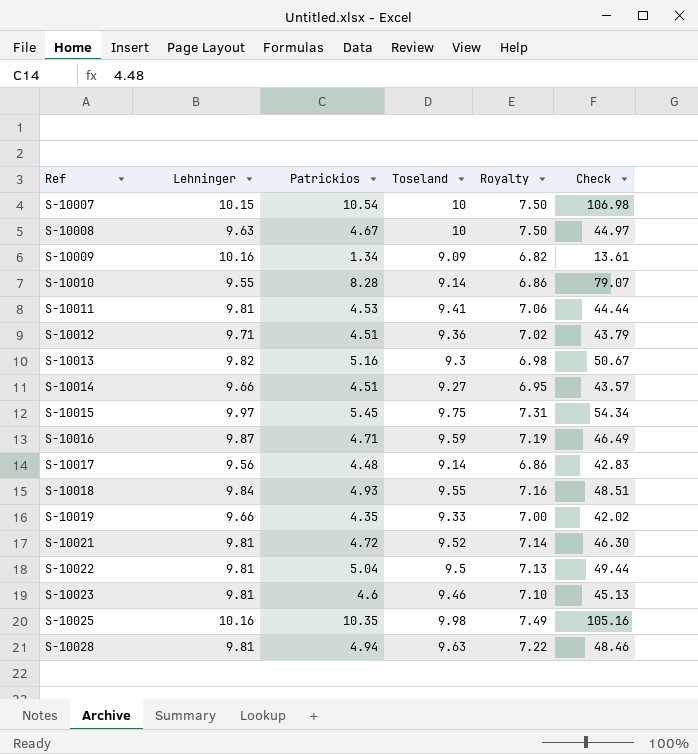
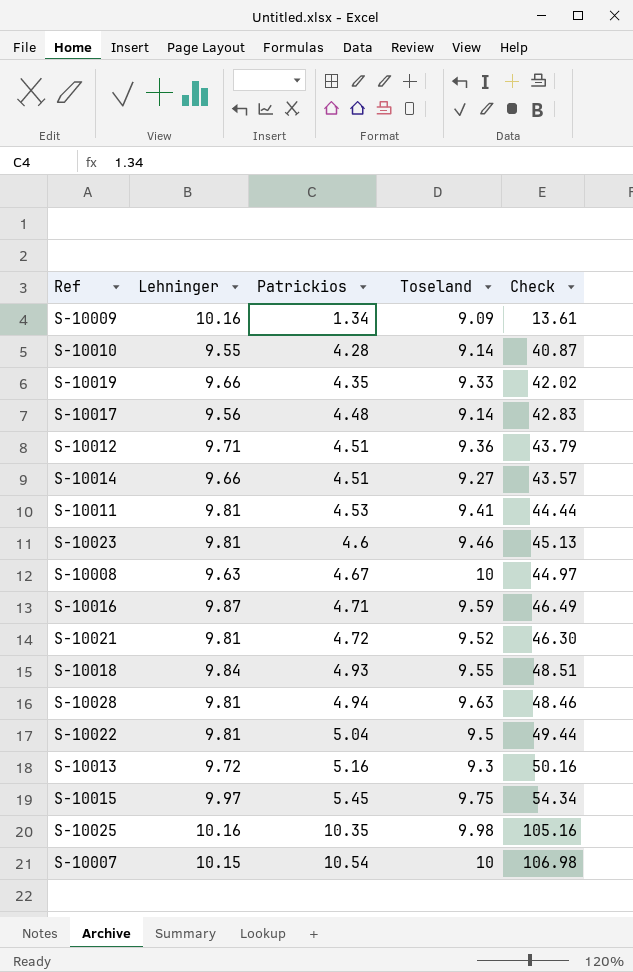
row order: Ref ascending -> Patrickios ascending
column Royalty | formula: [Toseland] * 0.75 -> none
S-10010 | Patrickios: 8.28 -> 4.28
S-10010 | Check: 79.07 -> 40.87
S-10013 | Lehninger: 9.82 -> 9.72
S-10013 | Check: 50.67 -> 50.16

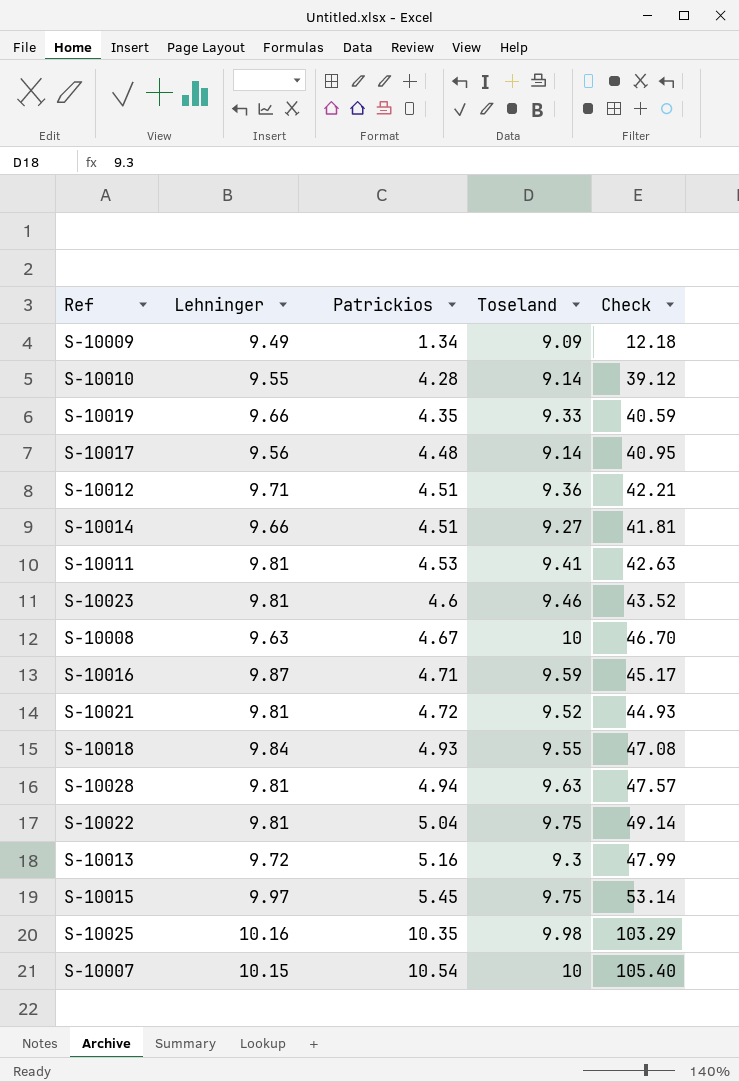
column Check | formula: [Lehninger] * [Patrickios] -> [Patrickios] * [Toseland]
S-10009 | Lehninger: 10.16 -> 9.49
S-10022 | Toseland: 9.5 -> 9.75

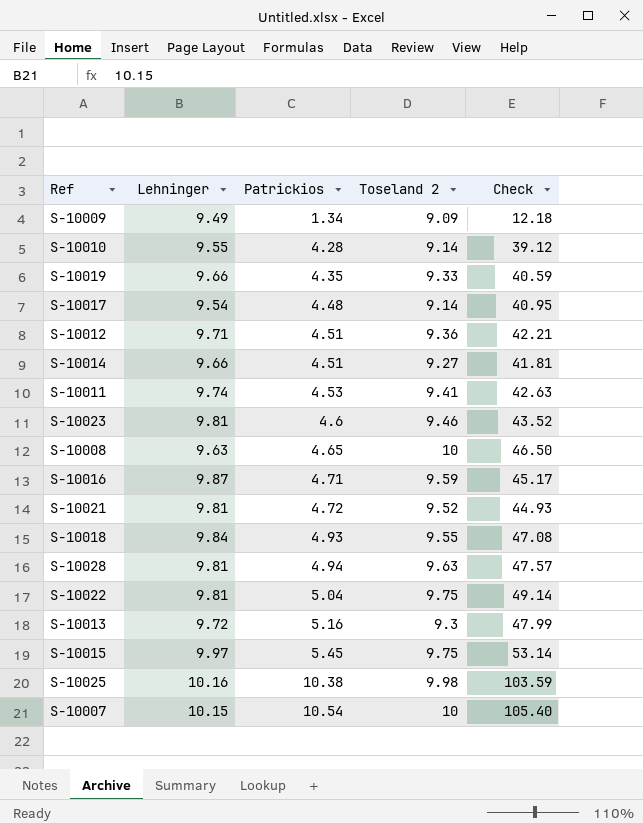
column name: Toseland -> Toseland 2
S-10017 | Lehninger: 9.56 -> 9.54
S-10011 | Lehninger: 9.81 -> 9.74
S-10008 | Patrickios: 4.67 -> 4.65
S-10008 | Check: 46.70 -> 46.50
S-10025 | Patrickios: 10.35 -> 10.38
S-10025 | Check: 103.29 -> 103.59

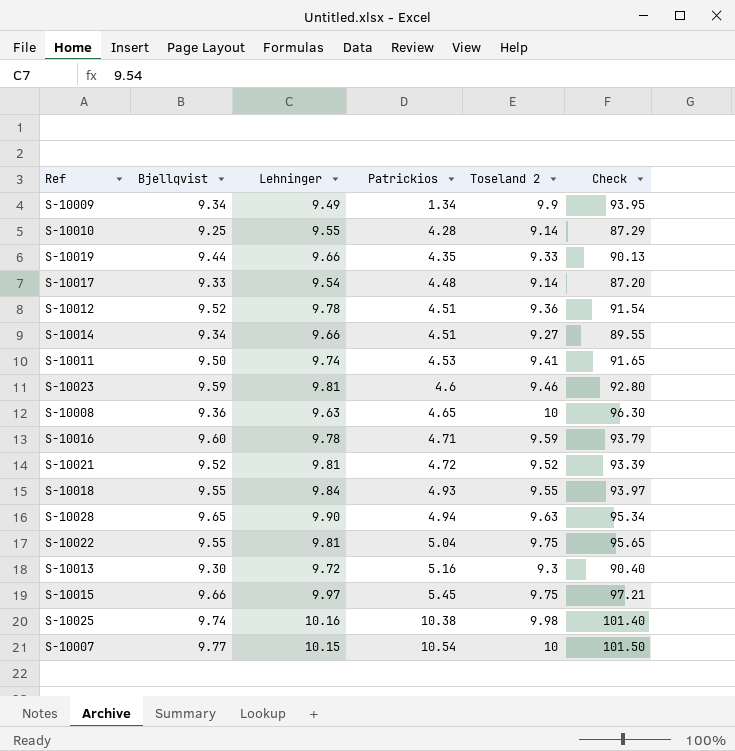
column Bjellqvist | position: none -> 2
column Check | formula: [Patrickios] * [Toseland 2] -> [Lehninger] * [Toseland 2]
S-10009 | Toseland 2: 9.09 -> 9.9
S-10012 | Lehninger: 9.71 -> 9.78
S-10016 | Lehninger: 9.87 -> 9.78
S-10028 | Lehninger: 9.81 -> 9.90

